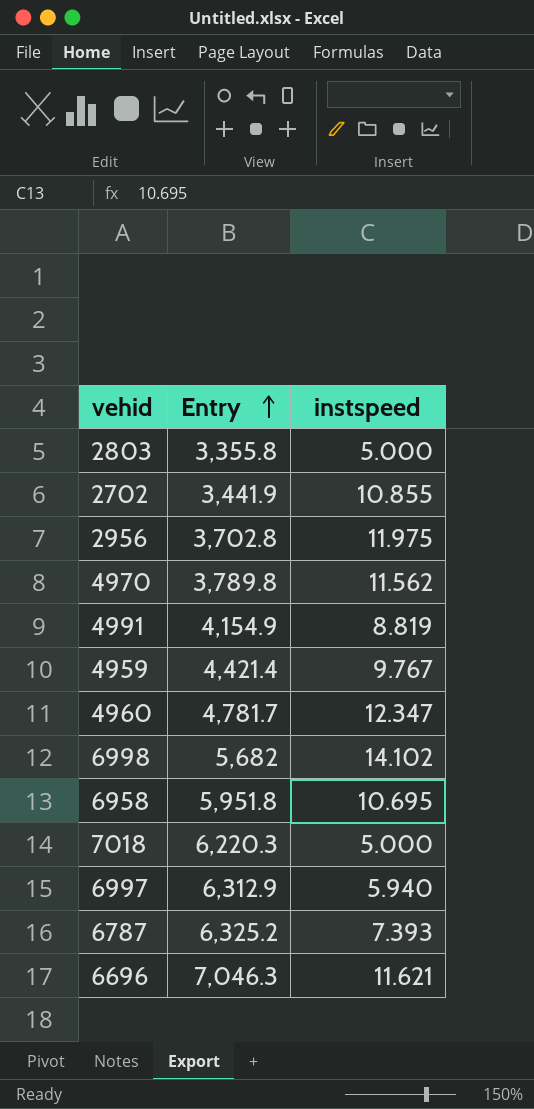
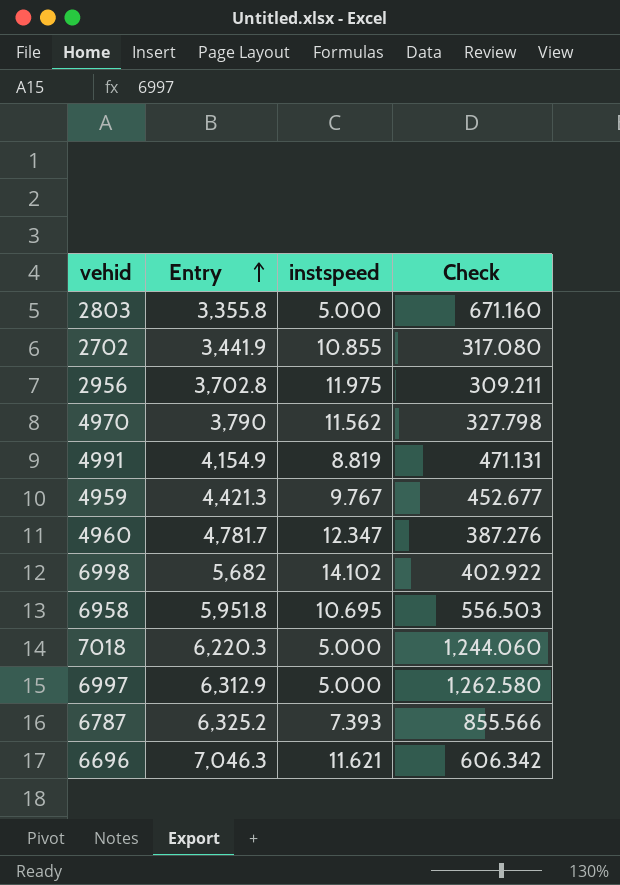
column Check | formula: none -> [Entry] / [instspeed]
4970 | Entry: 3,789.8 -> 3,790
4959 | Entry: 4,421.4 -> 4,421.3
6997 | instspeed: 5.940 -> 5.000

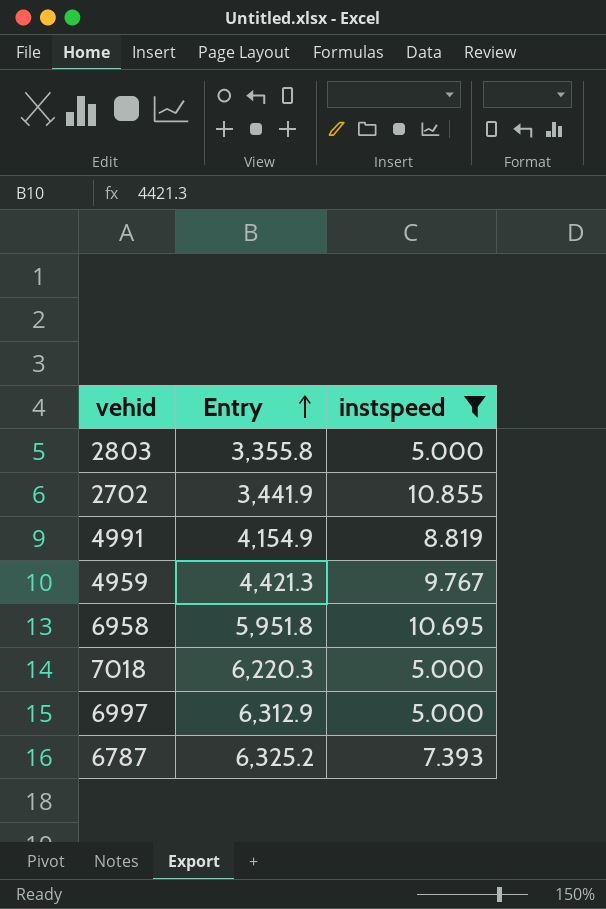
filter: none -> instspeed <= 10.855
column Check | formula: [Entry] / [instspeed] -> none

